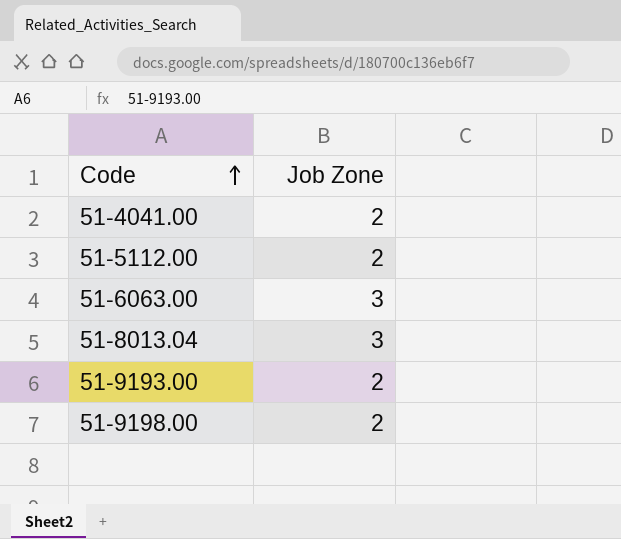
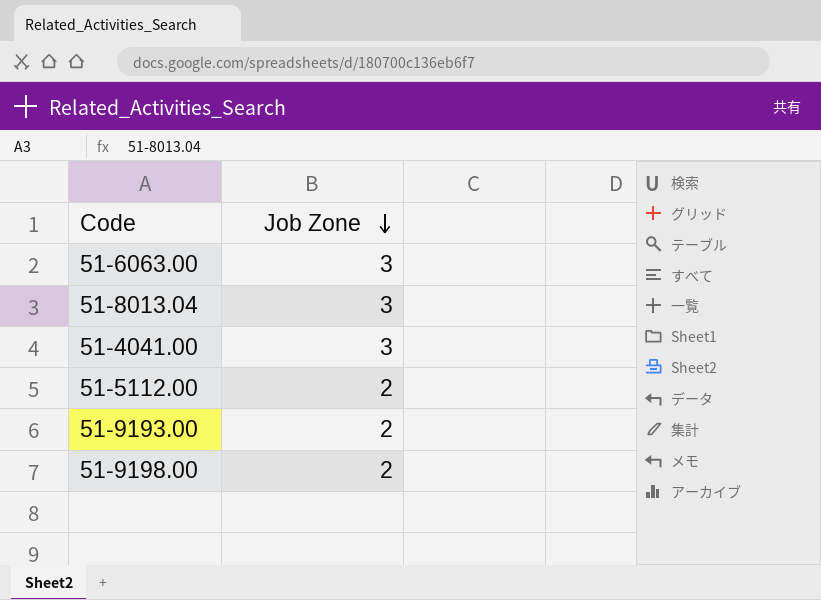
row order: Code ascending -> Job Zone descending
51-4041.00 | Job Zone: 2 -> 3

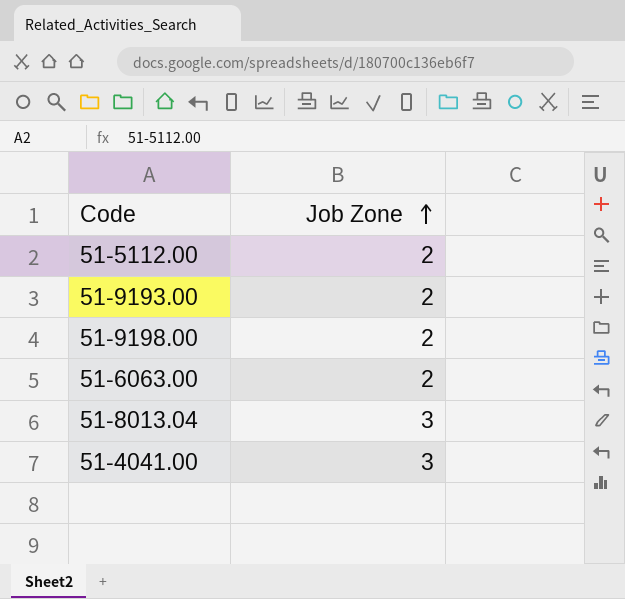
row order: Job Zone descending -> Job Zone ascending
51-6063.00 | Job Zone: 3 -> 2

